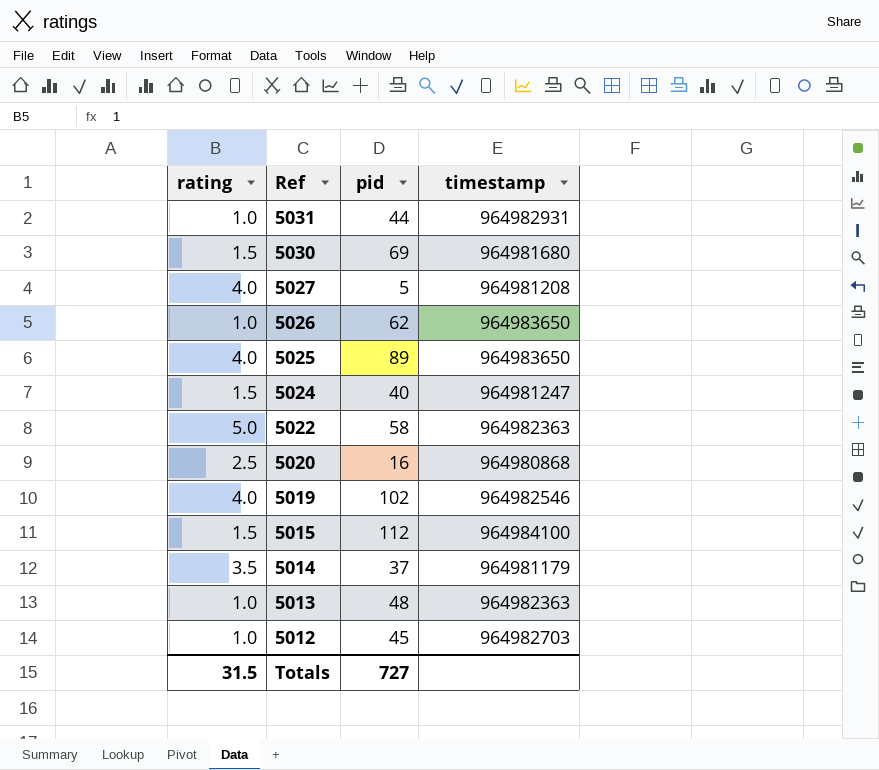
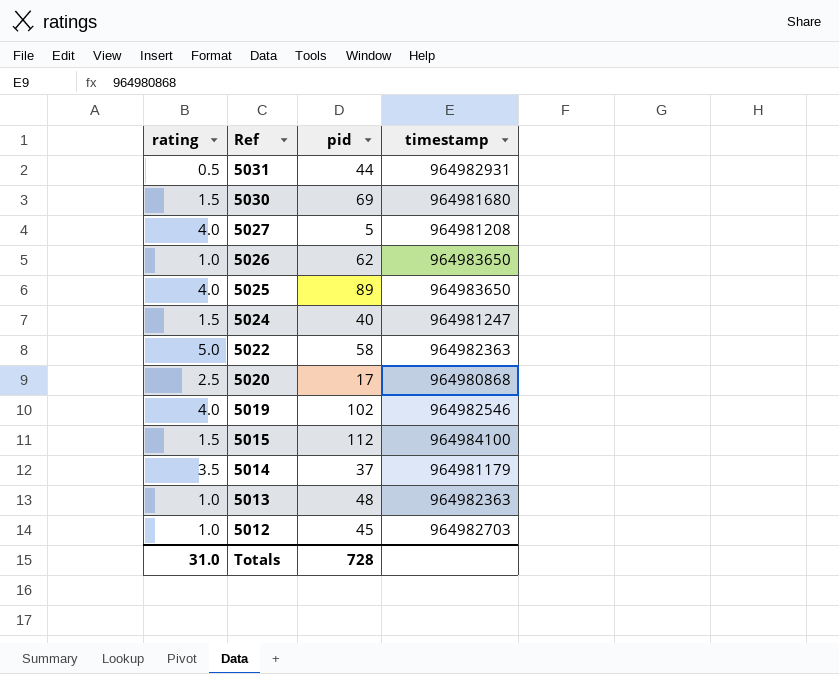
5031 | rating: 1.0 -> 0.5
5020 | pid: 16 -> 17
Totals | rating: 31.5 -> 31.0
Totals | pid: 727 -> 728

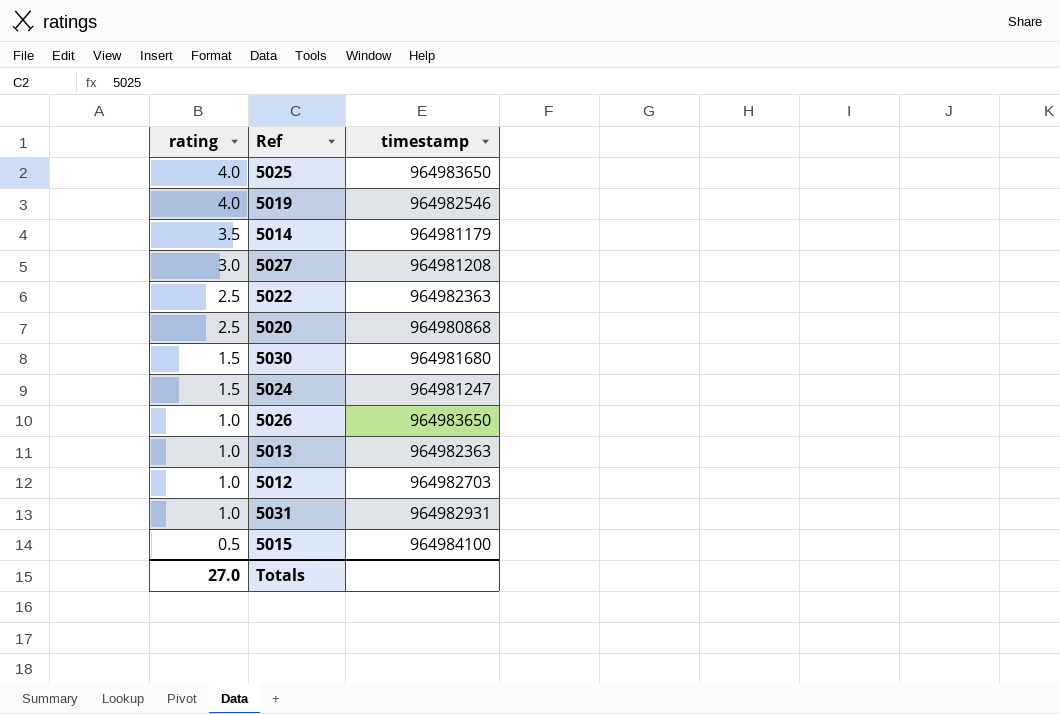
row order: Ref descending -> rating descending
column pid | position: 3 -> none
5027 | rating: 4.0 -> 3.0
5022 | rating: 5.0 -> 2.5
5031 | rating: 0.5 -> 1.0
5015 | rating: 1.5 -> 0.5
Totals | rating: 31.0 -> 27.0

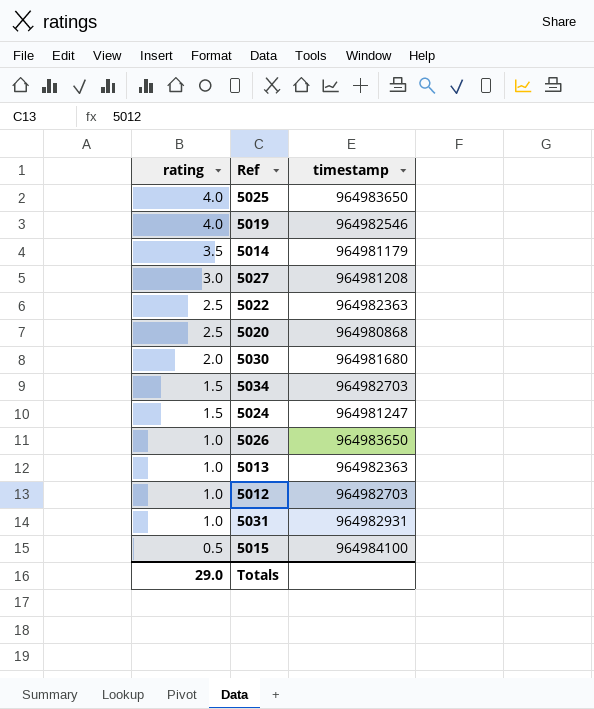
5030 | rating: 1.5 -> 2.0
row 5034: none -> 1.5 | 964982703
Totals | rating: 27.0 -> 29.0

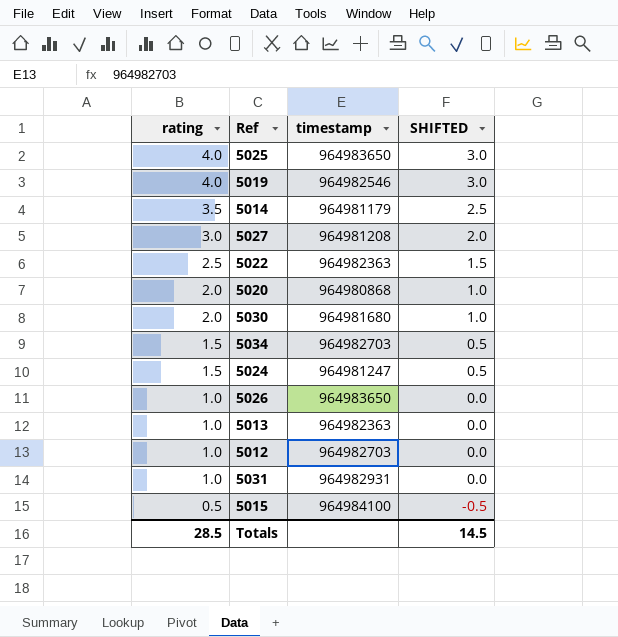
column SHIFTED | formula: none -> [rating] - 1
5020 | rating: 2.5 -> 2.0
Totals | rating: 29.0 -> 28.5

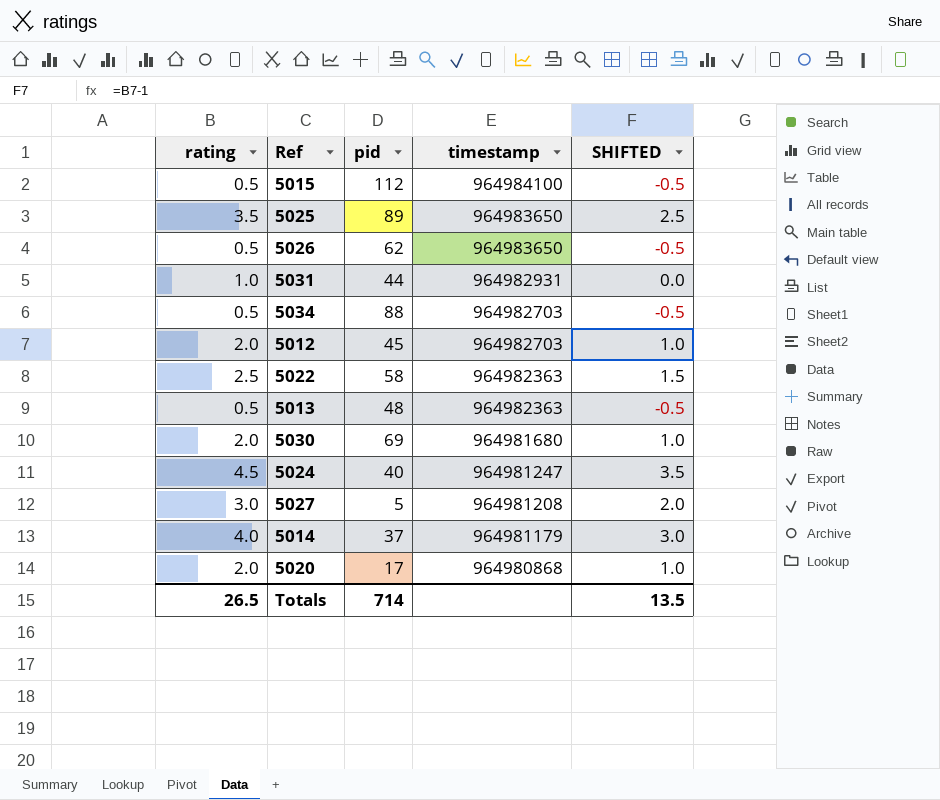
row order: rating descending -> timestamp descending
column pid | position: none -> 3
row 5019: 4.0 | 964982546 | 3.0 -> none
5025 | rating: 4.0 -> 3.5
5025 | SHIFTED: 3.0 -> 2.5
5026 | rating: 1.0 -> 0.5
5026 | SHIFTED: 0.0 -> -0.5
5034 | rating: 1.5 -> 0.5
5034 | SHIFTED: 0.5 -> -0.5
5012 | rating: 1.0 -> 2.0
5012 | SHIFTED: 0.0 -> 1.0
5013 | rating: 1.0 -> 0.5
5013 | SHIFTED: 0.0 -> -0.5
5024 | rating: 1.5 -> 4.5
5024 | SHIFTED: 0.5 -> 3.5
5014 | rating: 3.5 -> 4.0
5014 | SHIFTED: 2.5 -> 3.0
Totals | rating: 28.5 -> 26.5
Totals | SHIFTED: 14.5 -> 13.5

